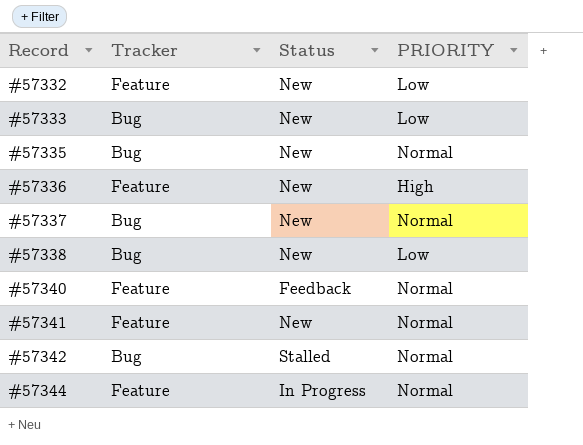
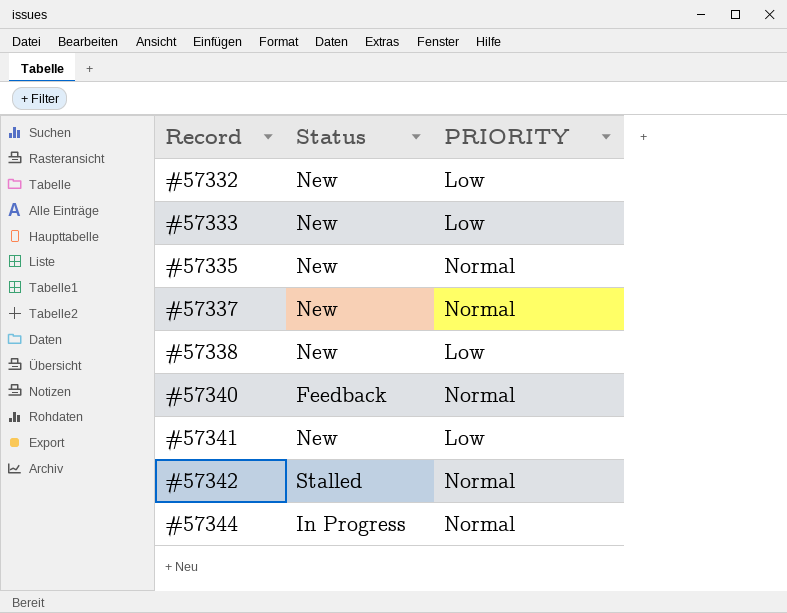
column Tracker | position: 2 -> none
row #57336: Feature | New | High -> none
#57341 | PRIORITY: Normal -> Low

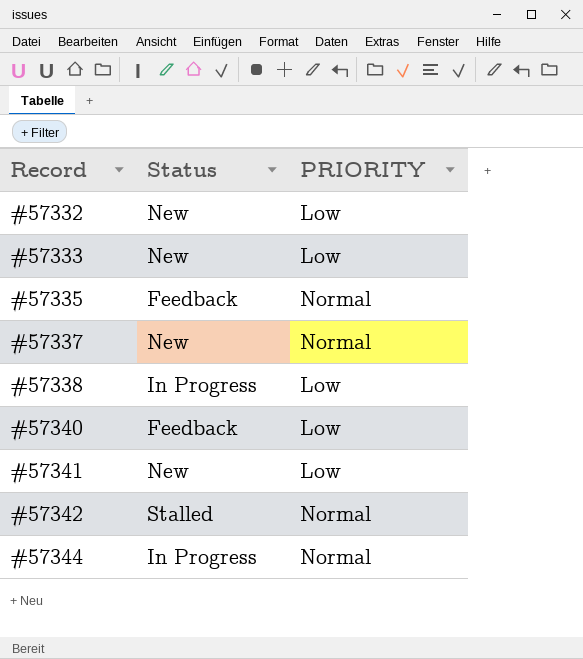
#57335 | Status: New -> Feedback
#57338 | Status: New -> In Progress
#57340 | PRIORITY: Normal -> Low

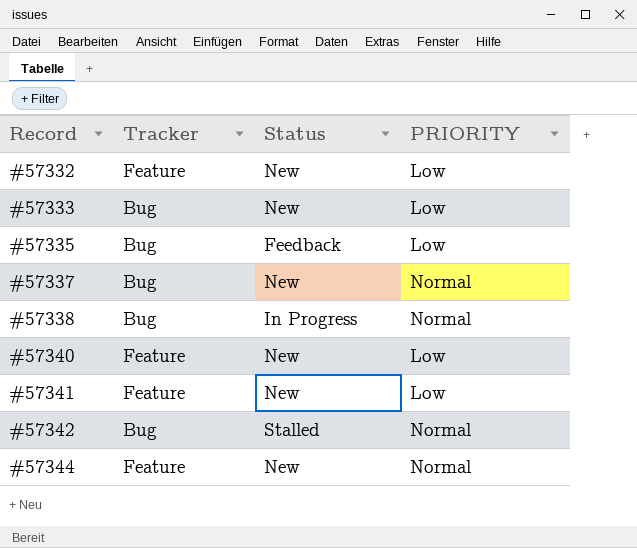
column Tracker | position: none -> 2
#57335 | PRIORITY: Normal -> Low
#57338 | PRIORITY: Low -> Normal
#57340 | Status: Feedback -> New
#57344 | Status: In Progress -> New

